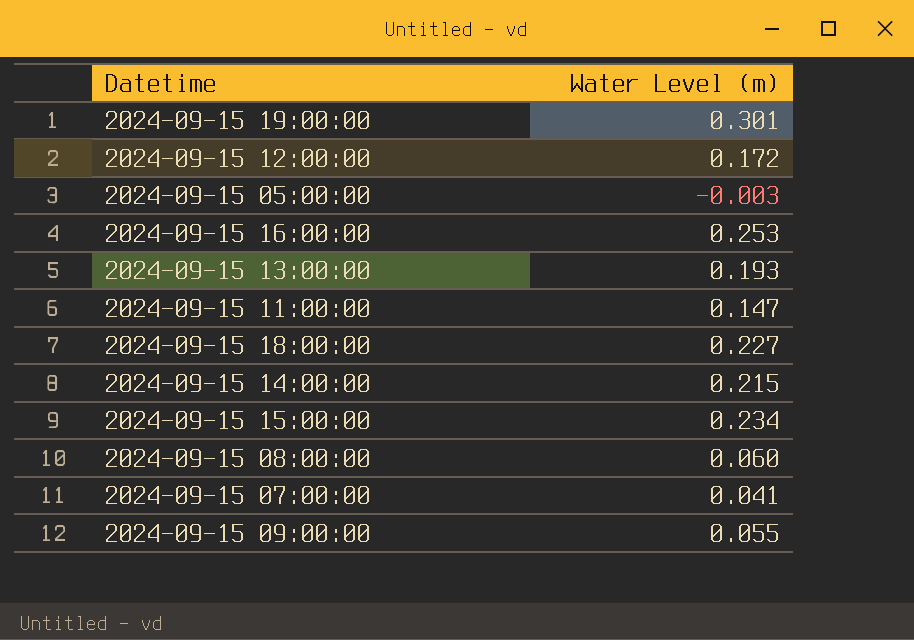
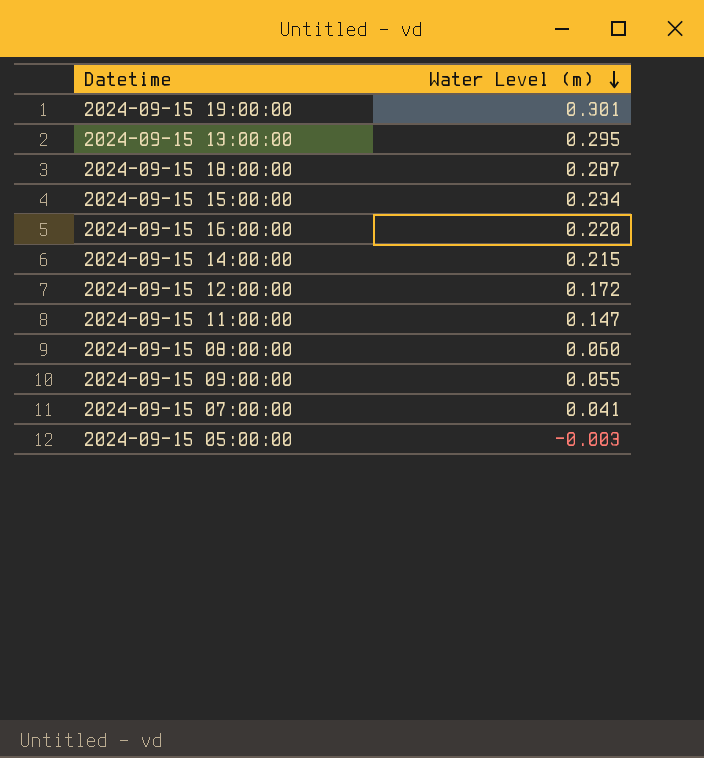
row order: none -> Water Level (m) descending
2024-09-15 13:00:00 | Water Level (m): 0.193 -> 0.295
2024-09-15 18:00:00 | Water Level (m): 0.227 -> 0.287
2024-09-15 16:00:00 | Water Level (m): 0.253 -> 0.220

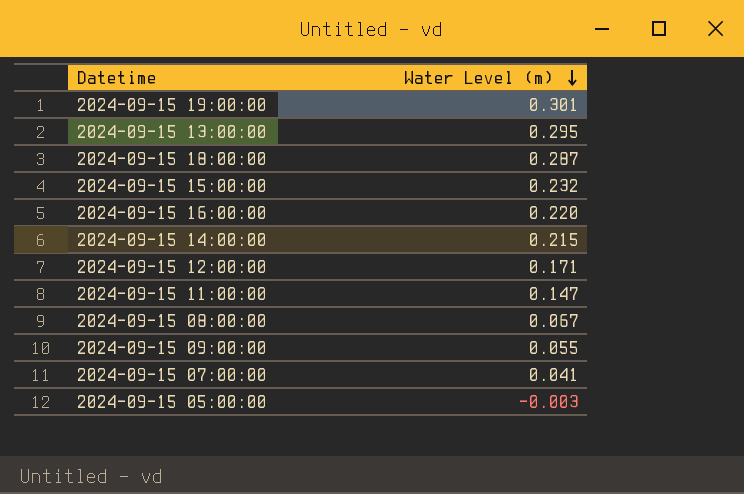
2024-09-15 15:00:00 | Water Level (m): 0.234 -> 0.232
2024-09-15 12:00:00 | Water Level (m): 0.172 -> 0.171
2024-09-15 08:00:00 | Water Level (m): 0.060 -> 0.067

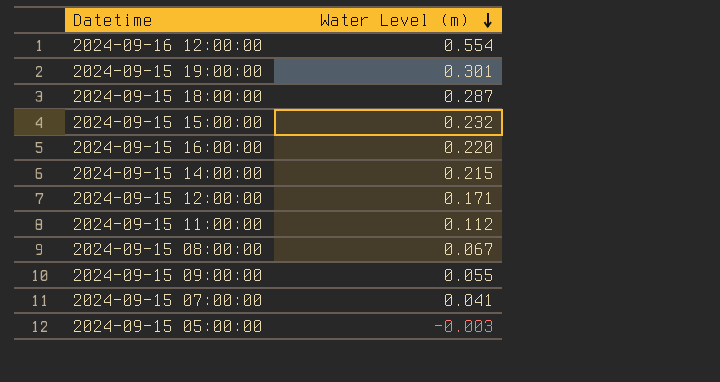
row 2024-09-15 13:00:00: 0.295 -> none
row 2024-09-16 12:00:00: none -> 0.554
2024-09-15 11:00:00 | Water Level (m): 0.147 -> 0.112

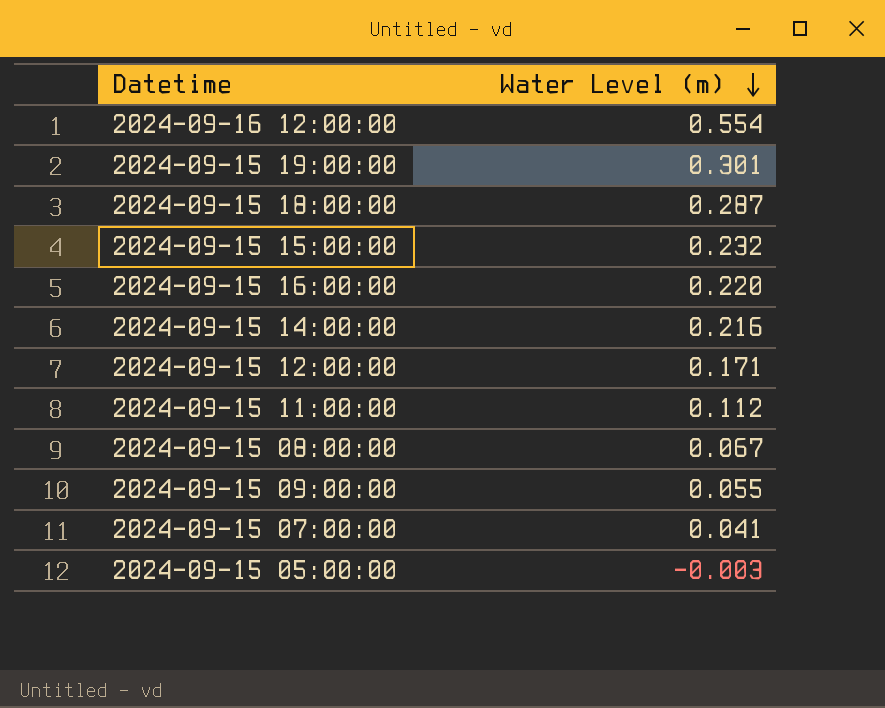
2024-09-15 14:00:00 | Water Level (m): 0.215 -> 0.216

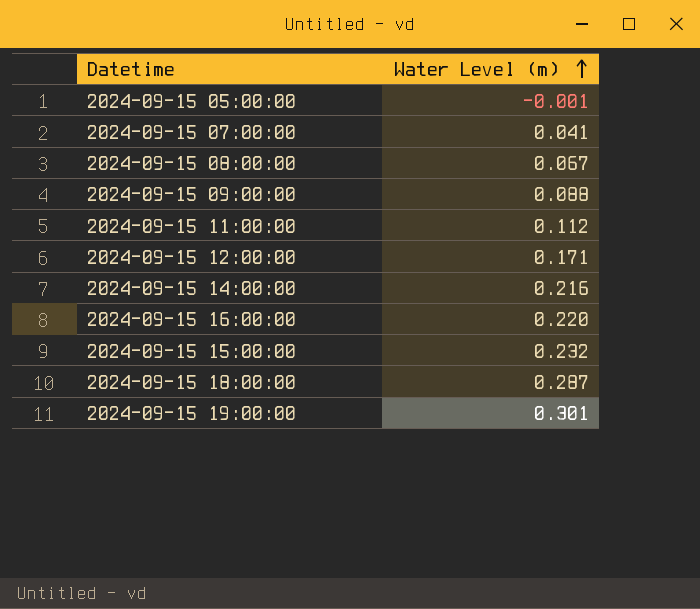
row order: Water Level (m) descending -> Water Level (m) ascending
row 2024-09-16 12:00:00: 0.554 -> none
2024-09-15 05:00:00 | Water Level (m): -0.003 -> -0.001
2024-09-15 09:00:00 | Water Level (m): 0.055 -> 0.088

